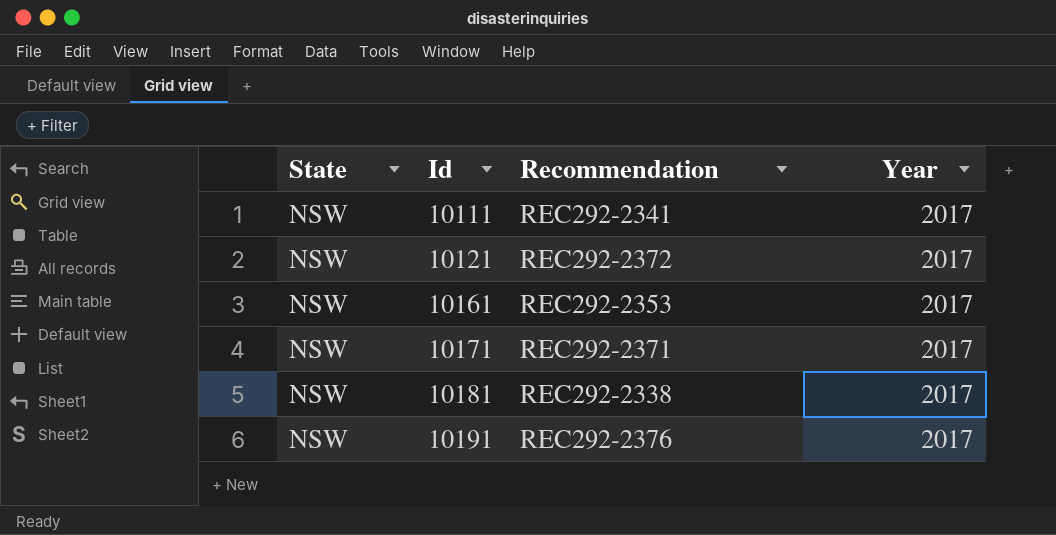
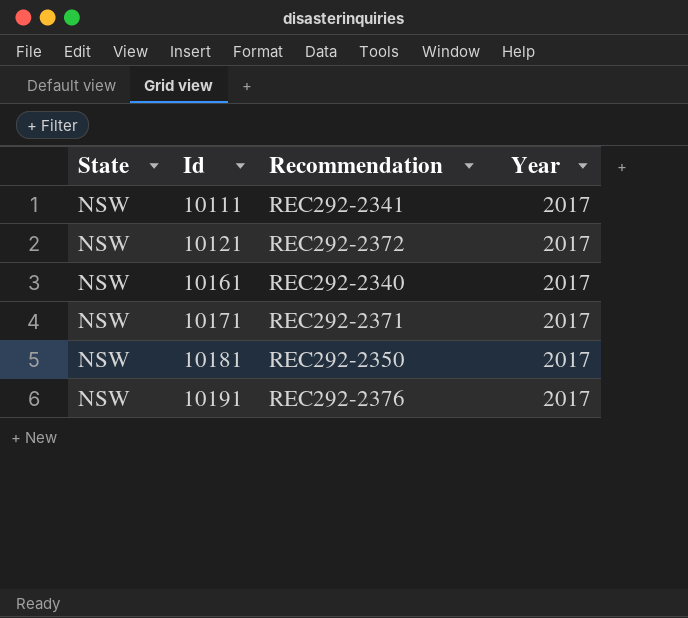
10161 | Recommendation: REC292-2353 -> REC292-2340
10181 | Recommendation: REC292-2338 -> REC292-2350

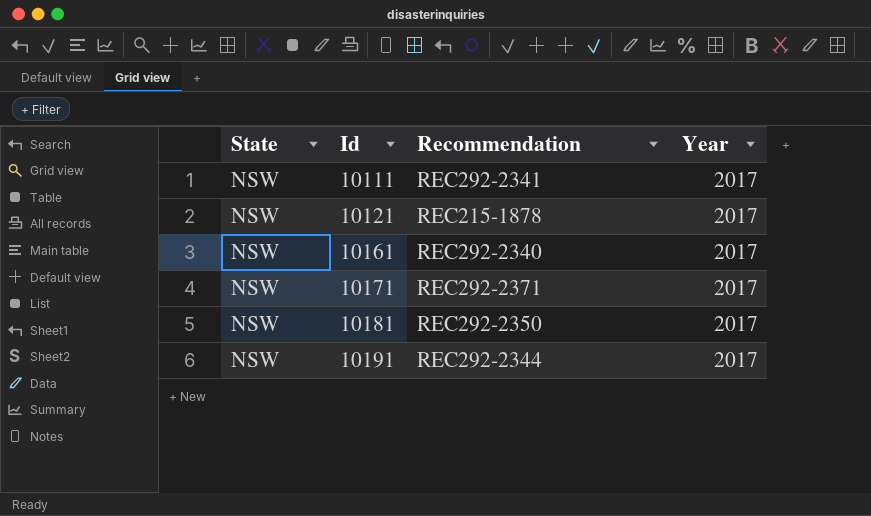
10121 | Recommendation: REC292-2372 -> REC215-1878
10191 | Recommendation: REC292-2376 -> REC292-2344

